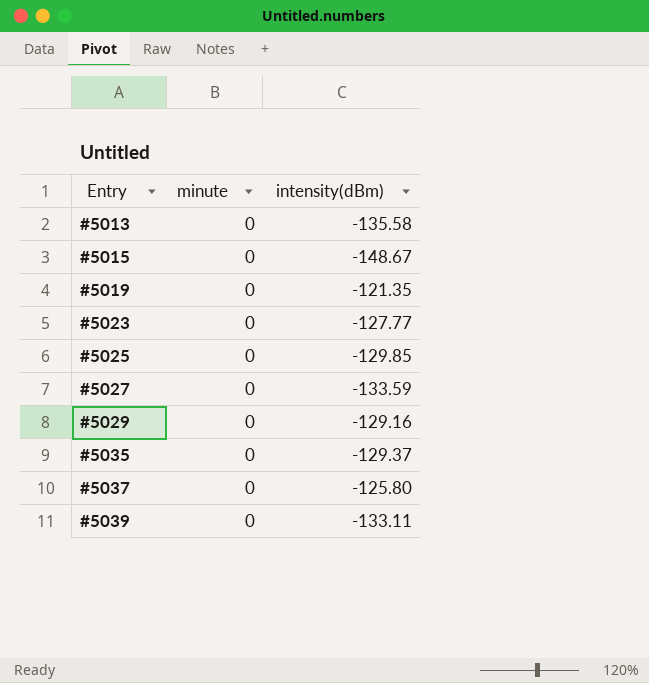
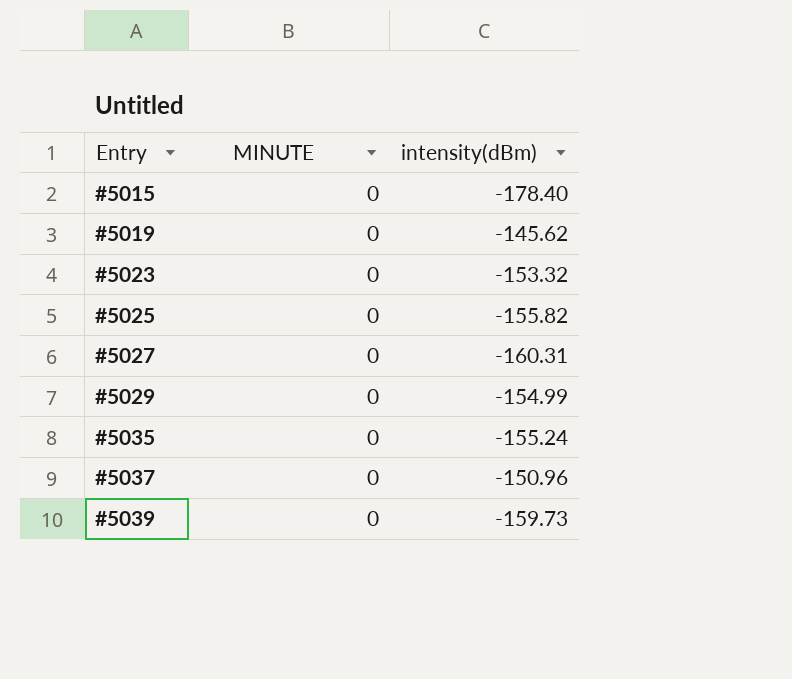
column name: minute -> MINUTE
row #5013: 0 | -135.58 -> none
#5015 | intensity(dBm): -148.67 -> -178.40
#5019 | intensity(dBm): -121.35 -> -145.62
#5023 | intensity(dBm): -127.77 -> -153.32
#5025 | intensity(dBm): -129.85 -> -155.82
#5027 | intensity(dBm): -133.59 -> -160.31
#5029 | intensity(dBm): -129.16 -> -154.99
#5035 | intensity(dBm): -129.37 -> -155.24
#5037 | intensity(dBm): -125.80 -> -150.96
#5039 | intensity(dBm): -133.11 -> -159.73

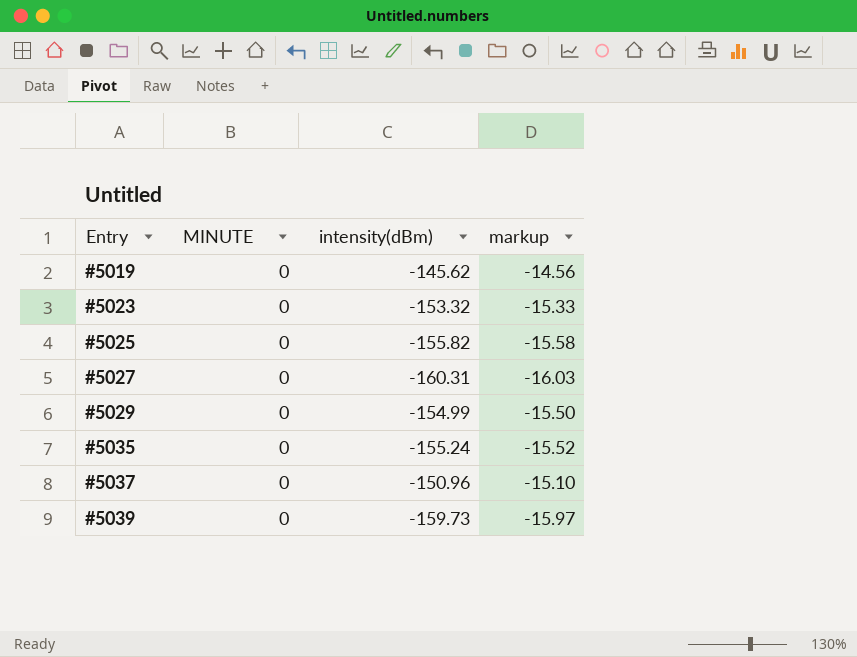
column markup | formula: none -> [intensity(dBm)] * 0.1
row #5015: 0 | -178.40 -> none

